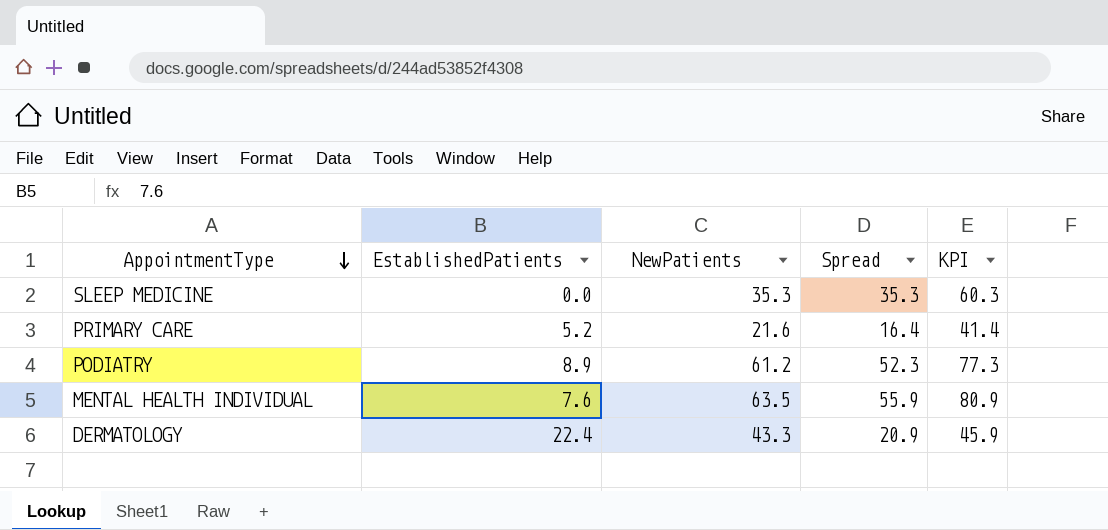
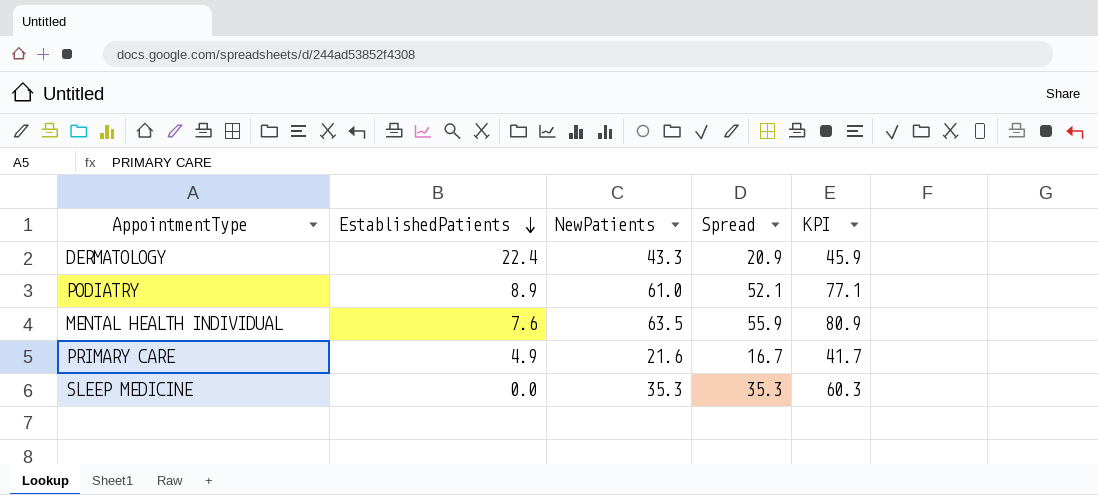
row order: AppointmentType descending -> EstablishedPatients descending
PODIATRY | NewPatients: 61.2 -> 61.0
PODIATRY | Spread: 52.3 -> 52.1
PODIATRY | KPI: 77.3 -> 77.1
PRIMARY CARE | EstablishedPatients: 5.2 -> 4.9
PRIMARY CARE | Spread: 16.4 -> 16.7
PRIMARY CARE | KPI: 41.4 -> 41.7

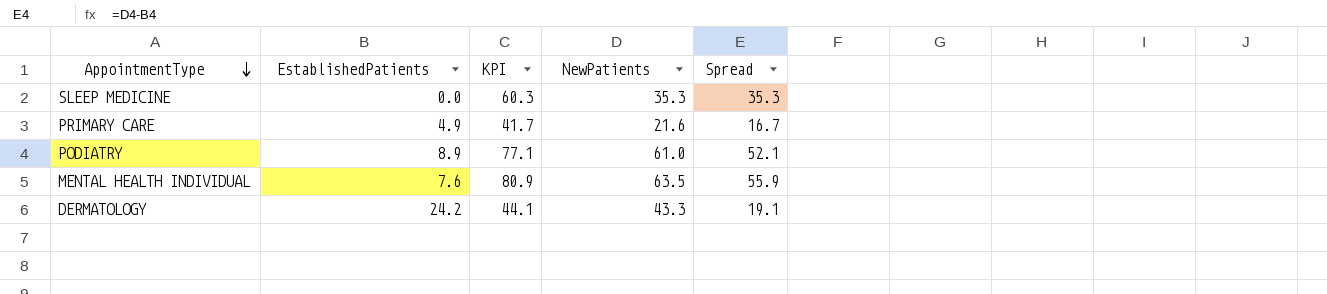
row order: EstablishedPatients descending -> AppointmentType descending
column KPI | position: 5 -> 3
DERMATOLOGY | EstablishedPatients: 22.4 -> 24.2
DERMATOLOGY | KPI: 45.9 -> 44.1
DERMATOLOGY | Spread: 20.9 -> 19.1

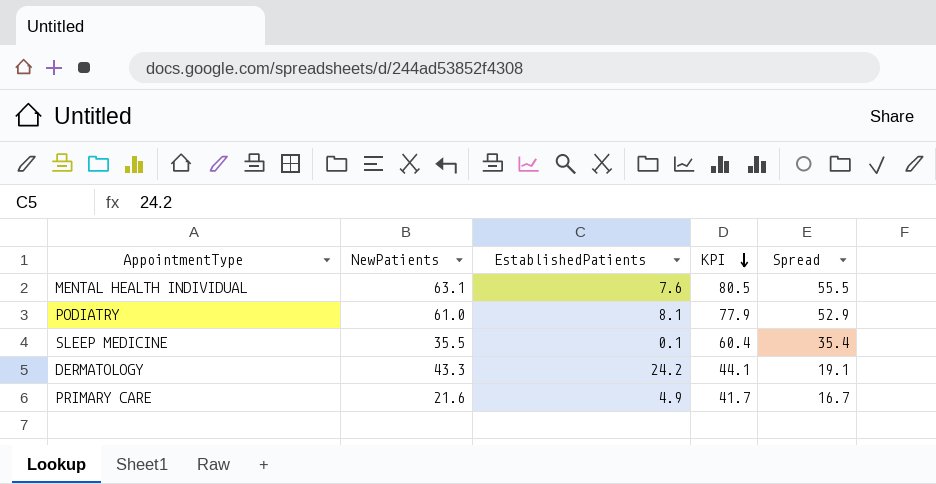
row order: AppointmentType descending -> KPI descending
column NewPatients | position: 4 -> 2
MENTAL HEALTH INDIVIDUAL | NewPatients: 63.5 -> 63.1
MENTAL HEALTH INDIVIDUAL | KPI: 80.9 -> 80.5
MENTAL HEALTH INDIVIDUAL | Spread: 55.9 -> 55.5
PODIATRY | EstablishedPatients: 8.9 -> 8.1
PODIATRY | KPI: 77.1 -> 77.9
PODIATRY | Spread: 52.1 -> 52.9
SLEEP MEDICINE | NewPatients: 35.3 -> 35.5
SLEEP MEDICINE | EstablishedPatients: 0.0 -> 0.1
SLEEP MEDICINE | KPI: 60.3 -> 60.4
SLEEP MEDICINE | Spread: 35.3 -> 35.4

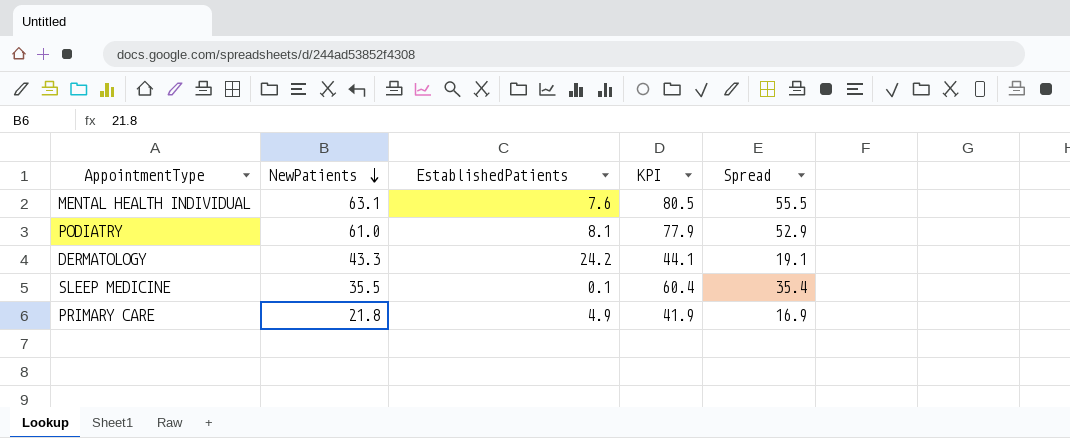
row order: KPI descending -> NewPatients descending
PRIMARY CARE | NewPatients: 21.6 -> 21.8
PRIMARY CARE | KPI: 41.7 -> 41.9
PRIMARY CARE | Spread: 16.7 -> 16.9

